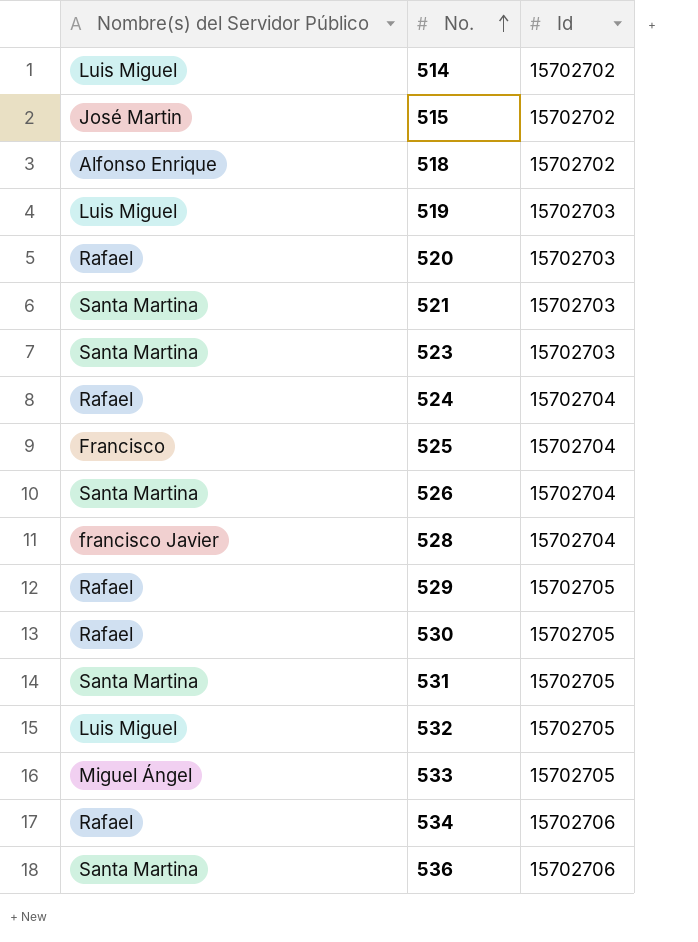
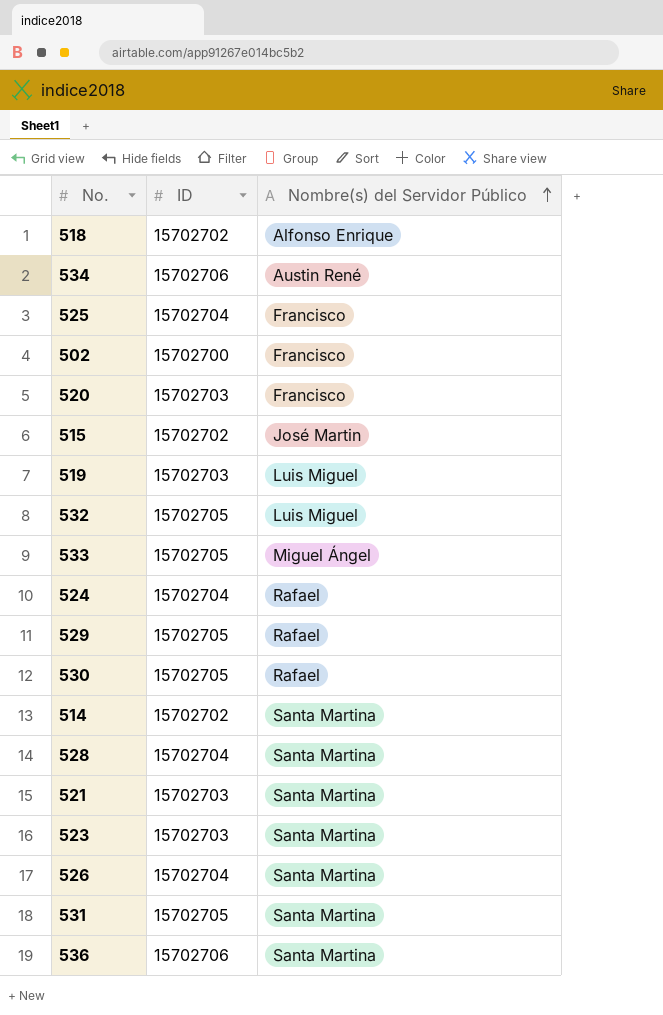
row order: No. ascending -> Nombre(s) del Servidor Público ascending
column name: Id -> ID
column Nombre(s) del Servidor Público | position: 1 -> 3
534 | Nombre(s) del Servidor Público: Rafael -> Austin René
row 502: none -> 15702700 | Francisco
520 | Nombre(s) del Servidor Público: Rafael -> Francisco
514 | Nombre(s) del Servidor Público: Luis Miguel -> Santa Martina
528 | Nombre(s) del Servidor Público: francisco Javier -> Santa Martina

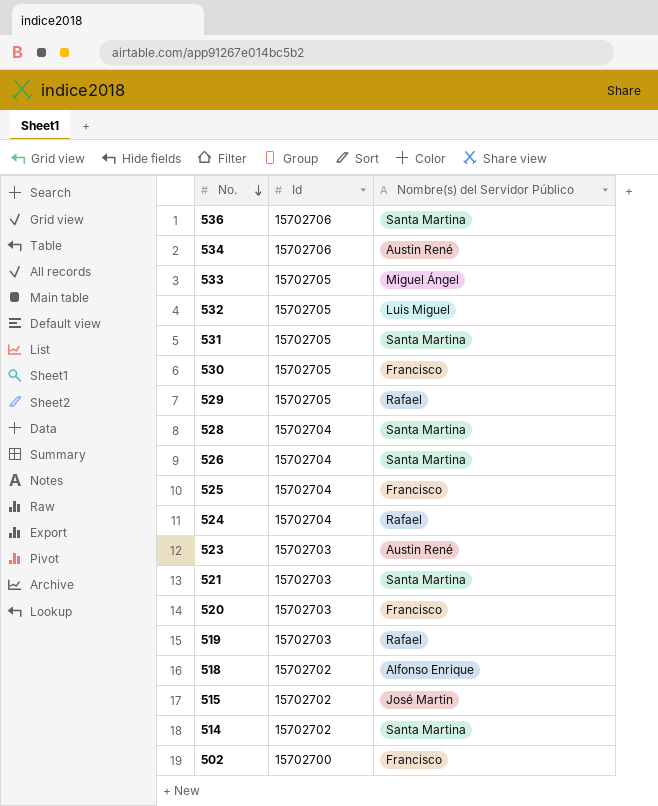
row order: Nombre(s) del Servidor Público ascending -> No. descending
column name: ID -> Id
530 | Nombre(s) del Servidor Público: Rafael -> Francisco
523 | Nombre(s) del Servidor Público: Santa Martina -> Austin René
519 | Nombre(s) del Servidor Público: Luis Miguel -> Rafael

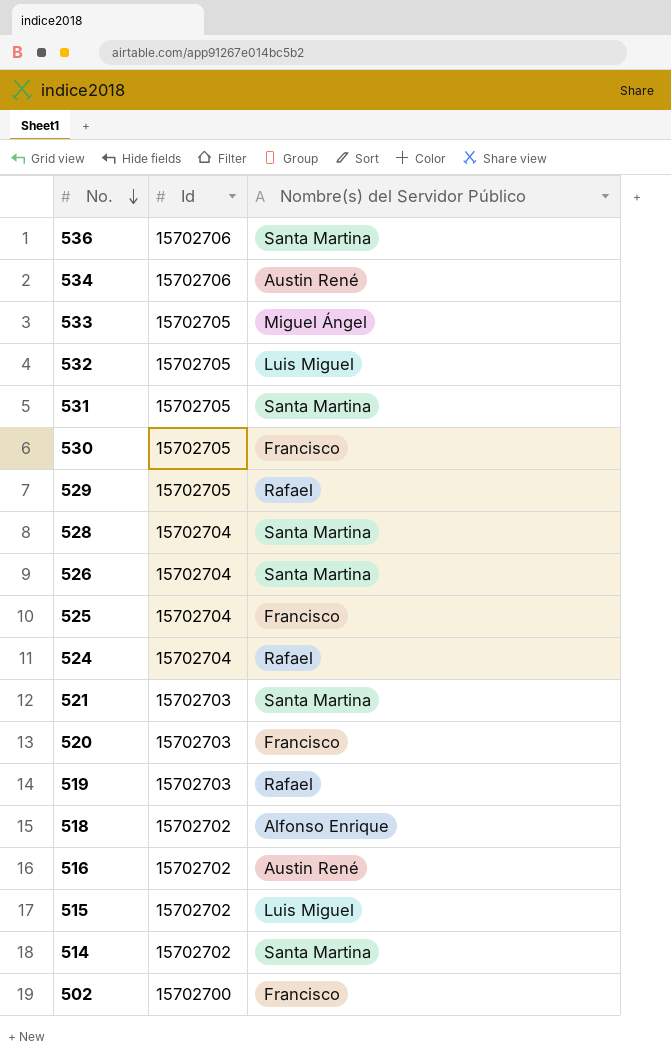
row 523: 15702703 | Austin René -> none
row 516: none -> 15702702 | Austin René
515 | Nombre(s) del Servidor Público: José Martin -> Luis Miguel

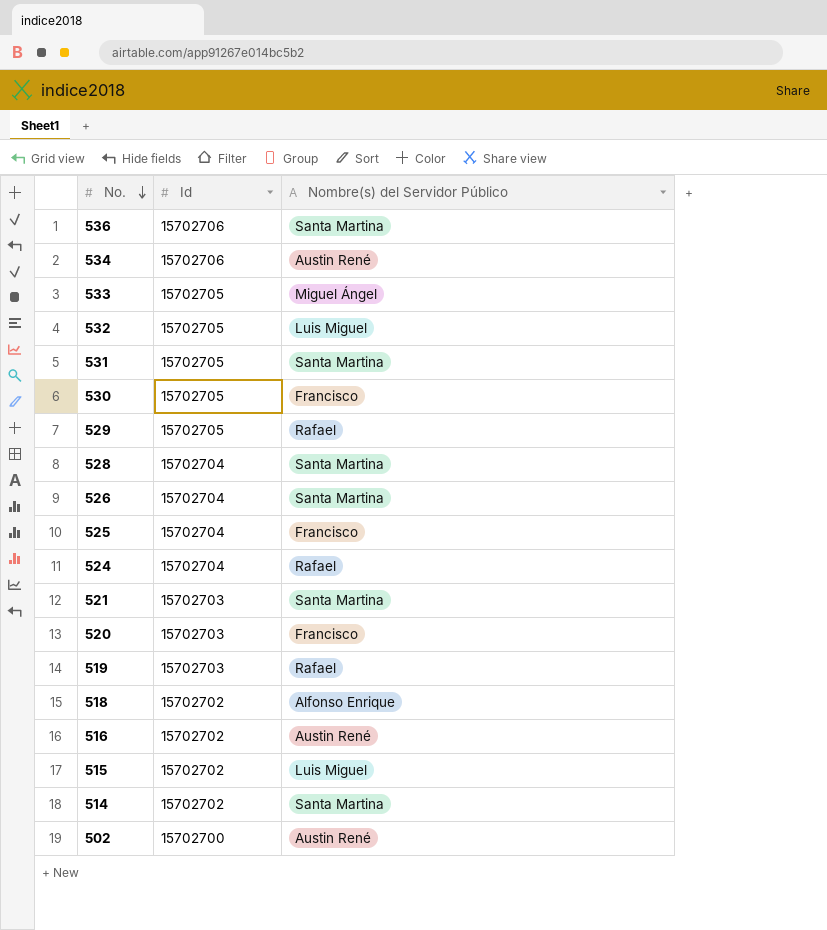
502 | Nombre(s) del Servidor Público: Francisco -> Austin René

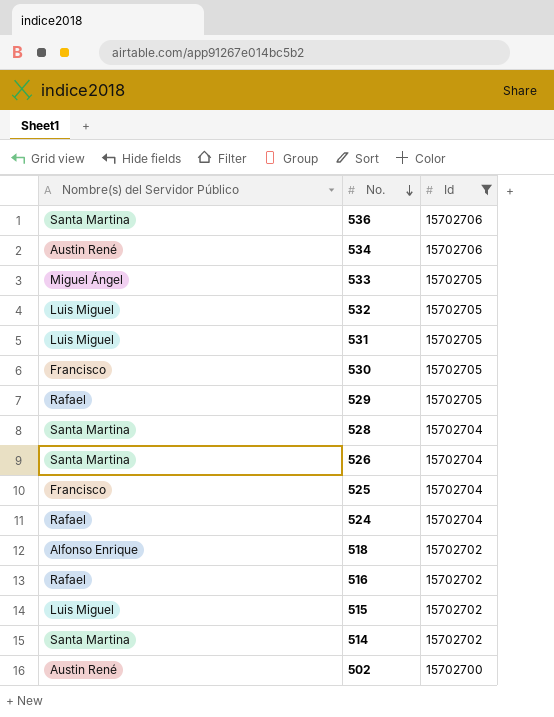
filter: none -> Id != 15702703
column Nombre(s) del Servidor Público | position: 3 -> 1
531 | Nombre(s) del Servidor Público: Santa Martina -> Luis Miguel
516 | Nombre(s) del Servidor Público: Austin René -> Rafael

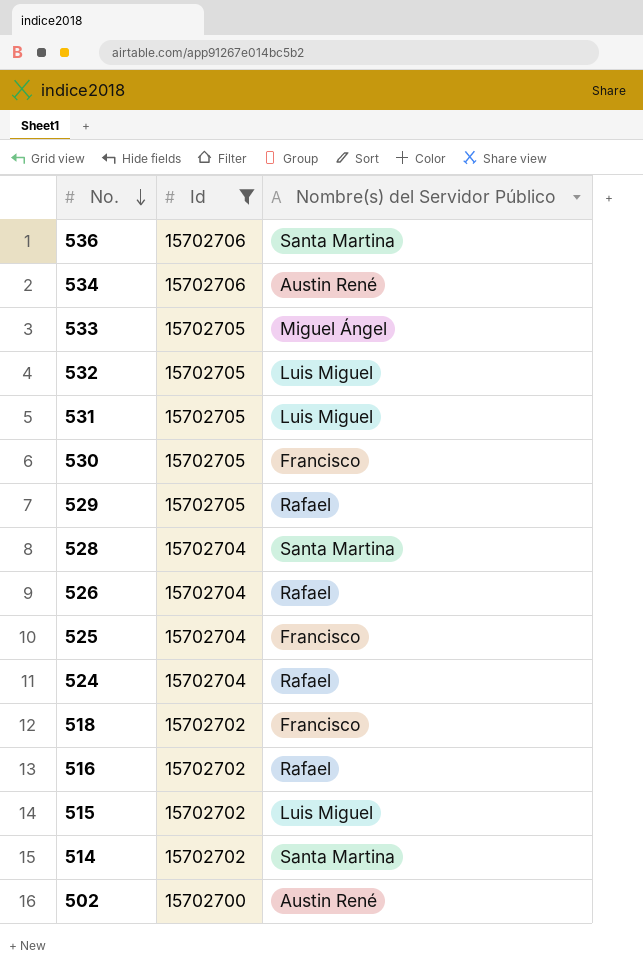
column Nombre(s) del Servidor Público | position: 1 -> 3
526 | Nombre(s) del Servidor Público: Santa Martina -> Rafael
518 | Nombre(s) del Servidor Público: Alfonso Enrique -> Francisco

